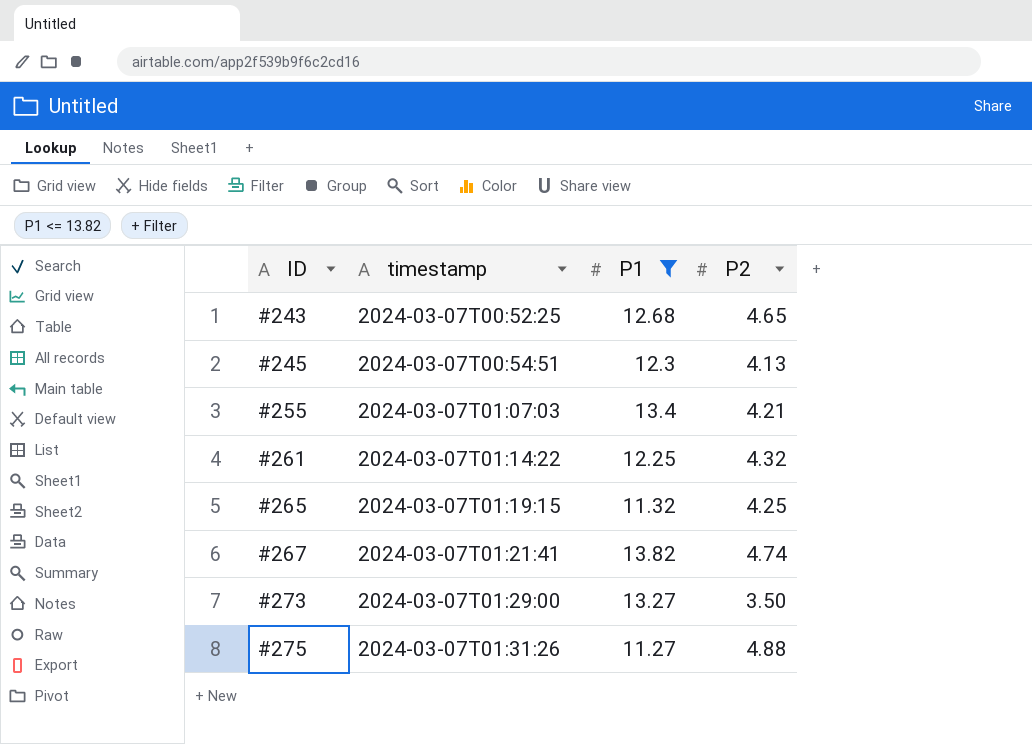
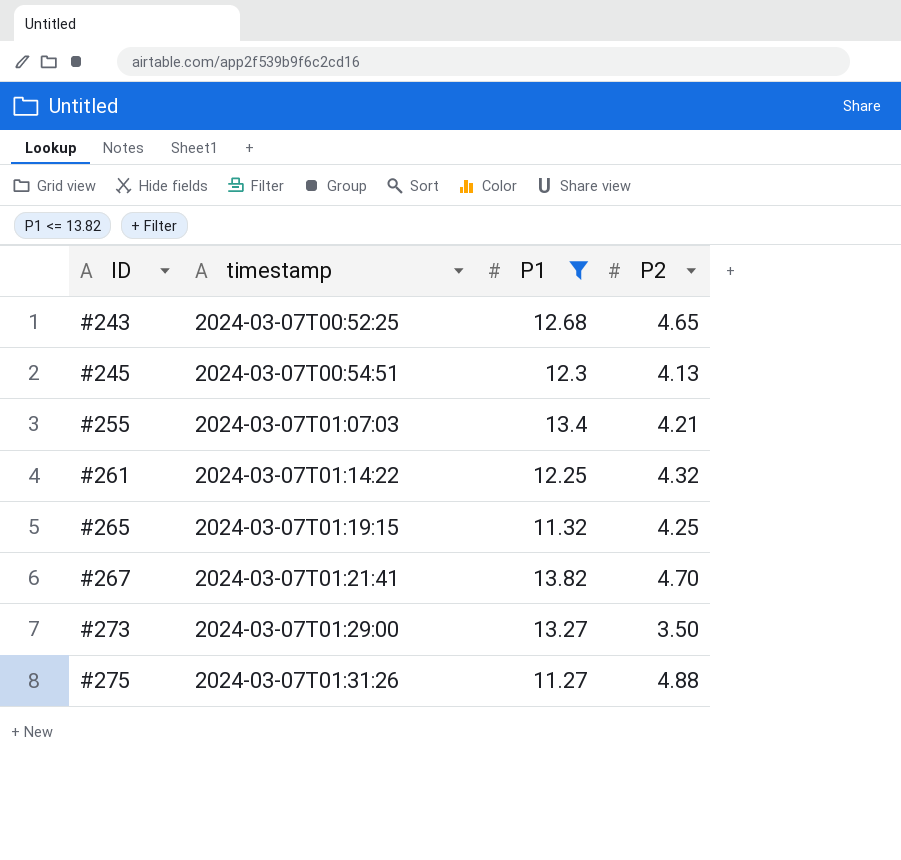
#267 | P2: 4.74 -> 4.70

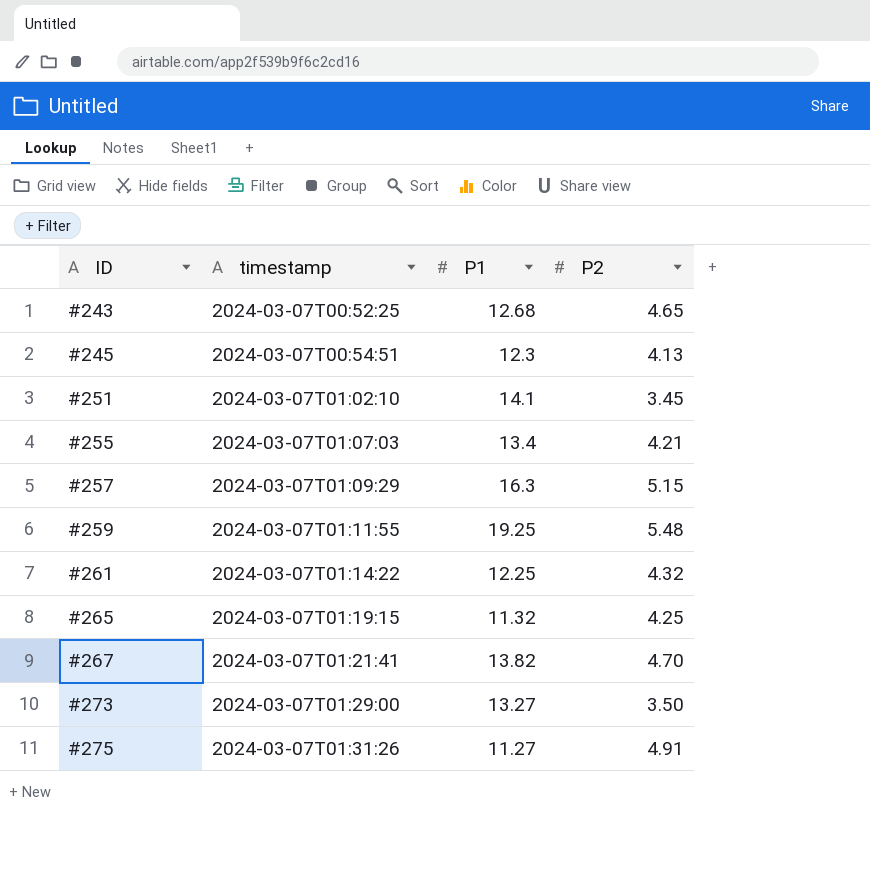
filter: P1 <= 13.82 -> none
#275 | P2: 4.88 -> 4.91

